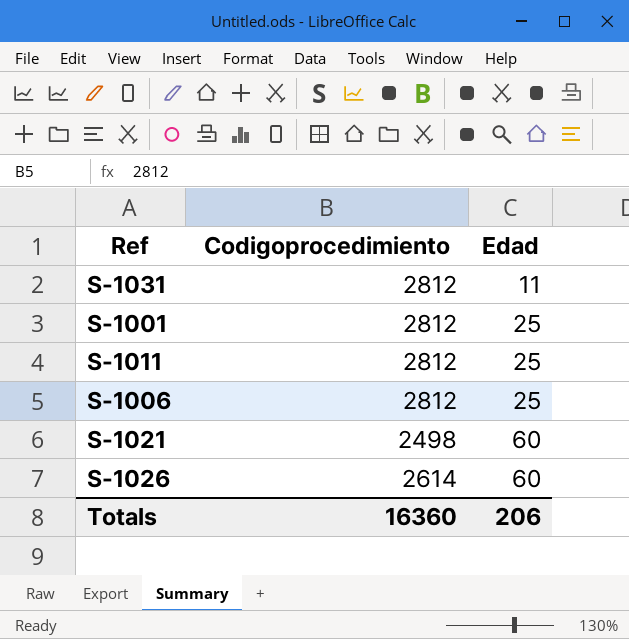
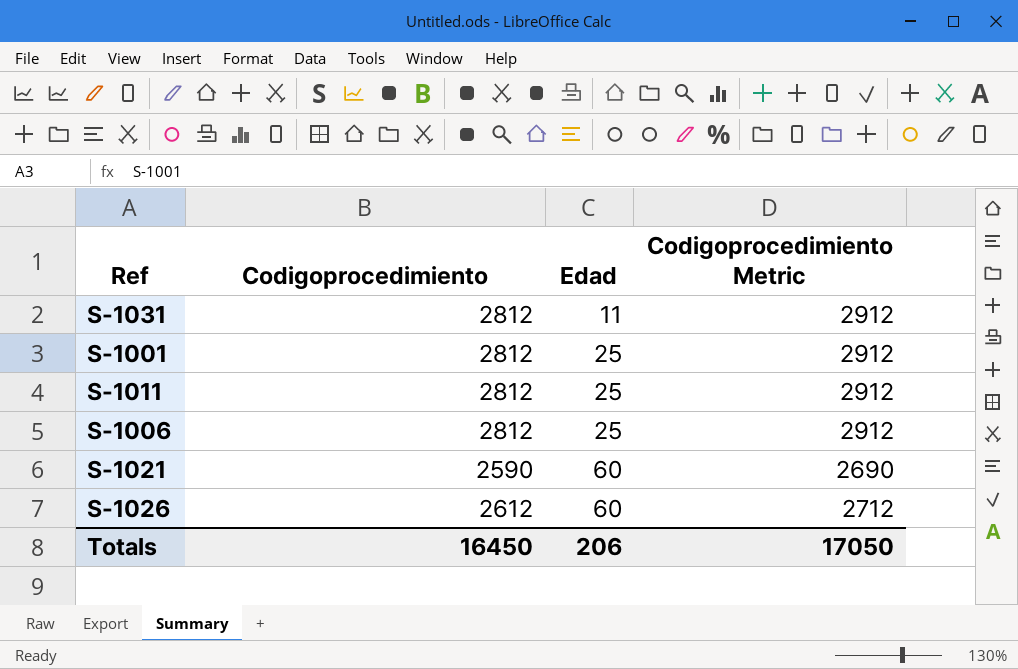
column Codigoprocedimiento Metric | formula: none -> [Codigoprocedimiento] + 100
S-1021 | Codigoprocedimiento: 2498 -> 2590
S-1026 | Codigoprocedimiento: 2614 -> 2612
Totals | Codigoprocedimiento: 16360 -> 16450

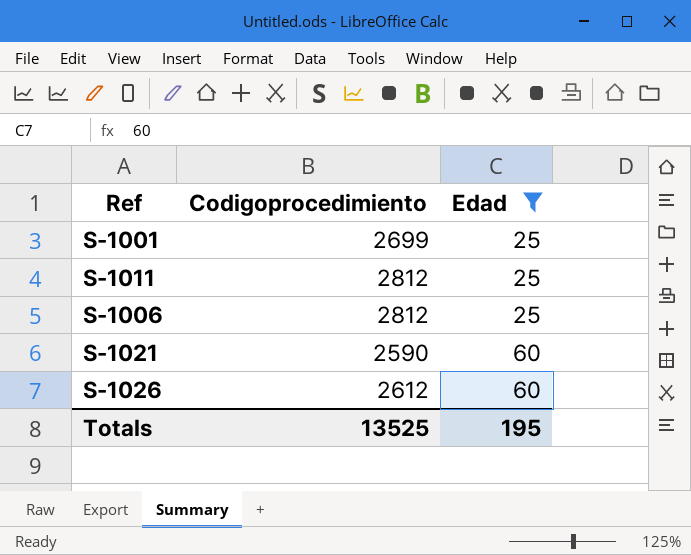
filter: none -> Edad != 11
column Codigoprocedimiento Metric | formula: [Codigoprocedimiento] + 100 -> none
S-1001 | Codigoprocedimiento: 2812 -> 2699
Totals | Codigoprocedimiento: 16450 -> 13525
Totals | Edad: 206 -> 195

